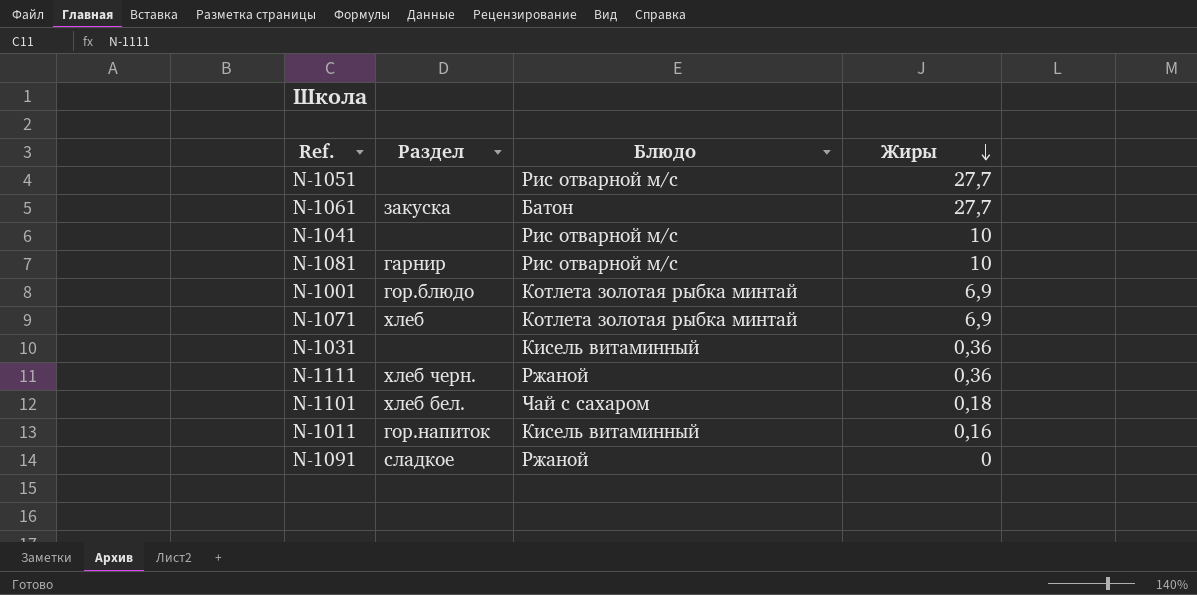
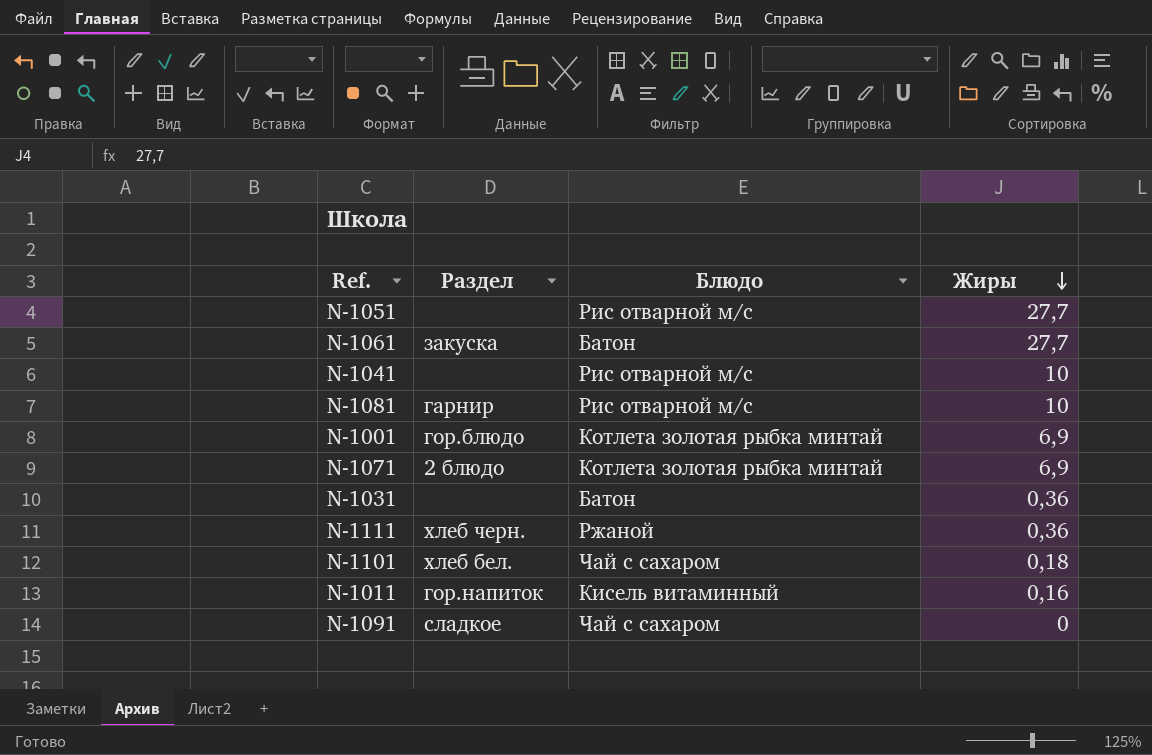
N-1071 | Раздел: хлеб -> 2 блюдо
N-1031 | Блюдо: Кисель витаминный -> Батон
N-1091 | Блюдо: Ржаной -> Чай с сахаром

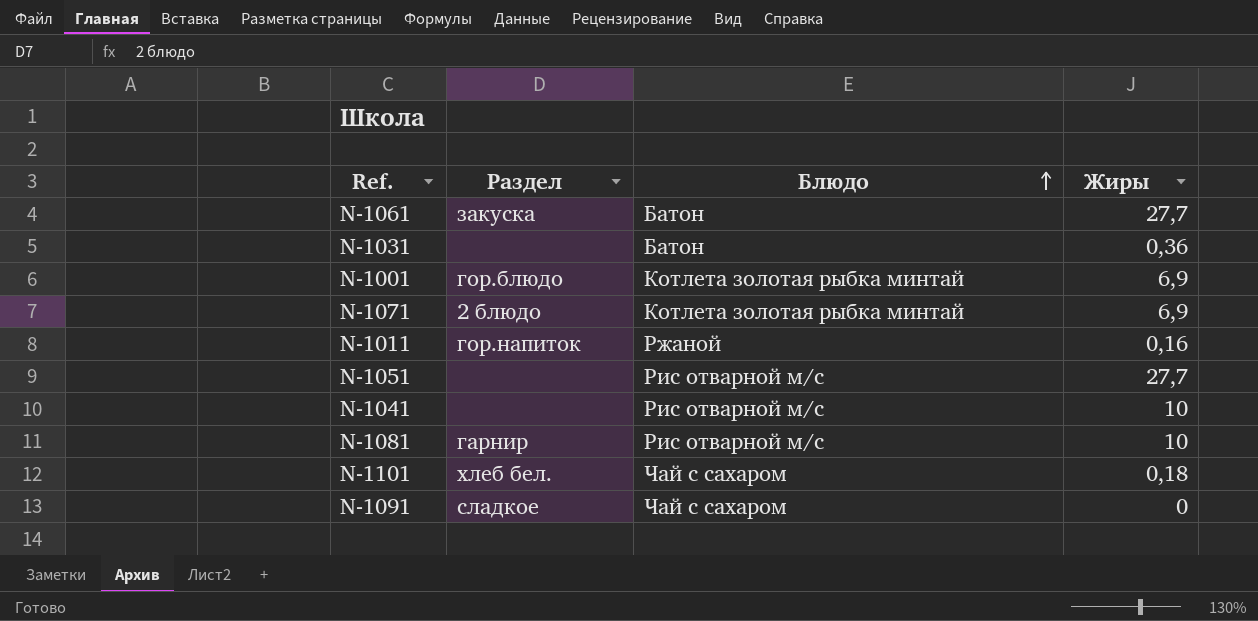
row order: Жиры descending -> Блюдо ascending
row N-1111: хлеб черн. | Ржаной | 0,36 -> none
N-1011 | Блюдо: Кисель витаминный -> Ржаной

